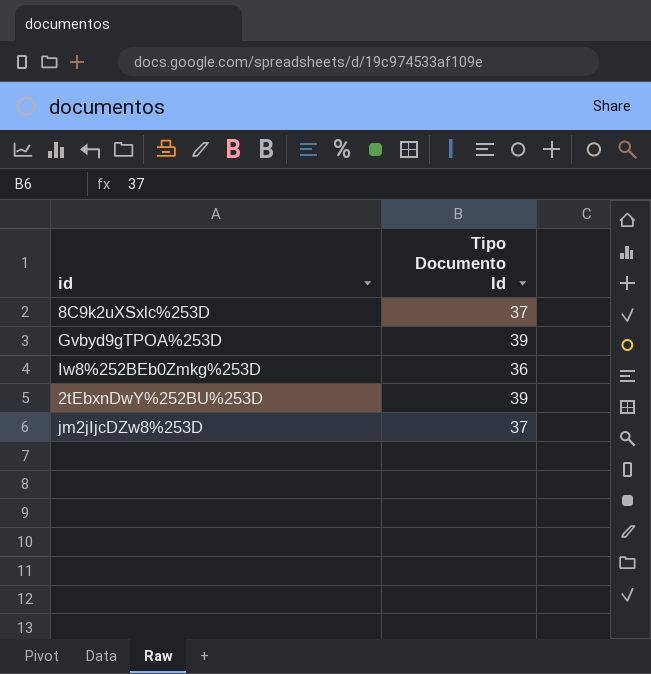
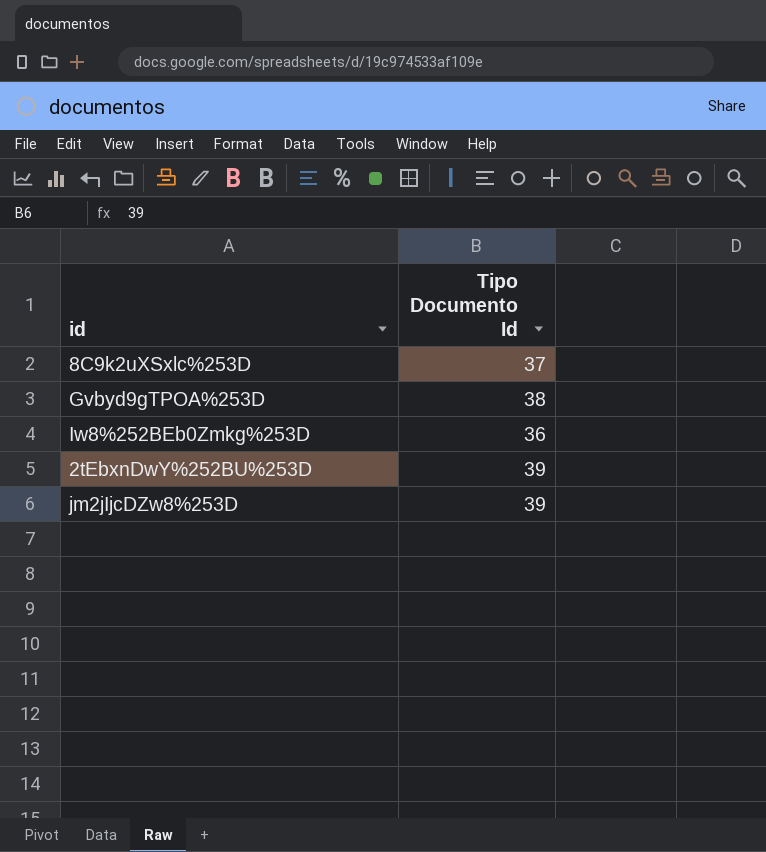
Gvbyd9gTPOA%253D | Tipo Documento Id: 39 -> 38
jm2jIjcDZw8%253D | Tipo Documento Id: 37 -> 39

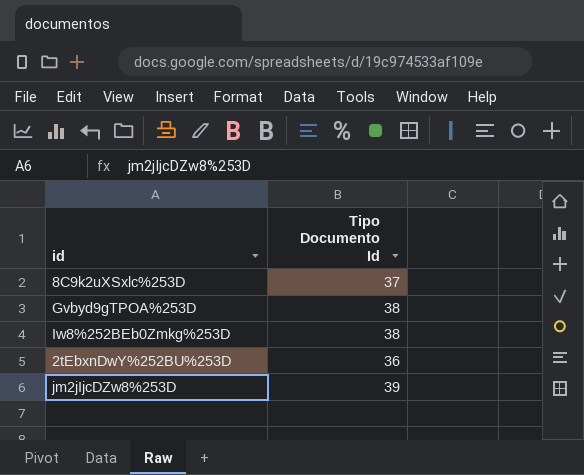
Iw8%252BEb0Zmkg%253D | Tipo Documento Id: 36 -> 38
2tEbxnDwY%252BU%253D | Tipo Documento Id: 39 -> 36

